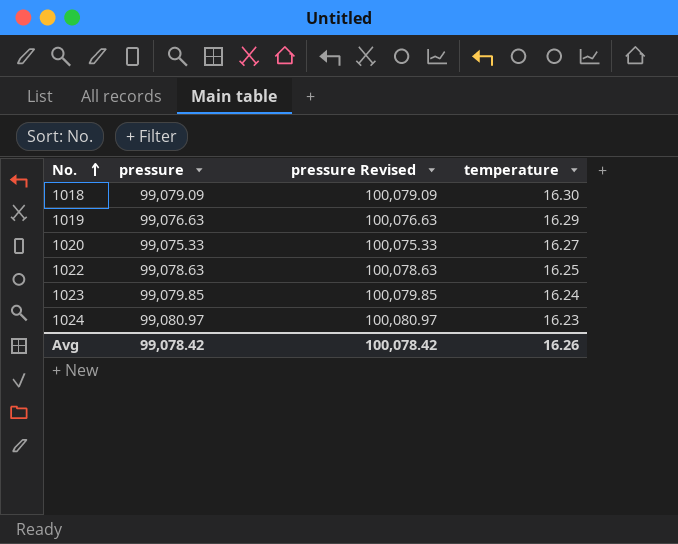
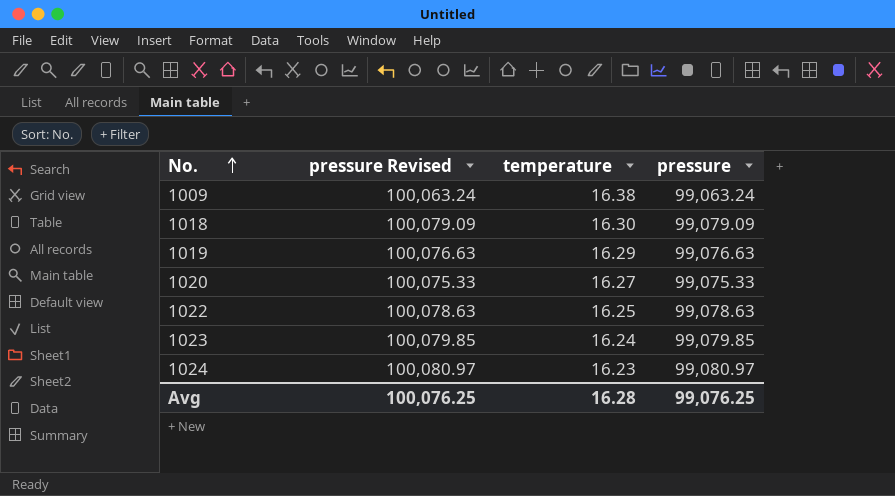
column pressure | position: 2 -> 4
row 1009: none -> 100,063.24 | 16.38 | 99,063.24
Avg | pressure Revised: 100,078.42 -> 100,076.25
Avg | temperature: 16.26 -> 16.28
Avg | pressure: 99,078.42 -> 99,076.25

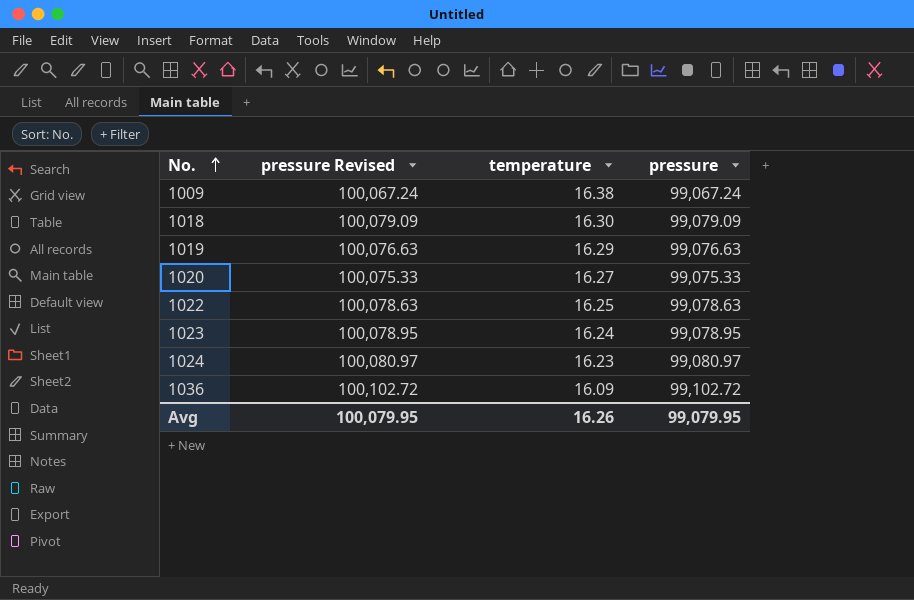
1009 | pressure Revised: 100,063.24 -> 100,067.24
1009 | pressure: 99,063.24 -> 99,067.24
1023 | pressure Revised: 100,079.85 -> 100,078.95
1023 | pressure: 99,079.85 -> 99,078.95
row 1036: none -> 100,102.72 | 16.09 | 99,102.72
Avg | pressure Revised: 100,076.25 -> 100,079.95
Avg | temperature: 16.28 -> 16.26
Avg | pressure: 99,076.25 -> 99,079.95

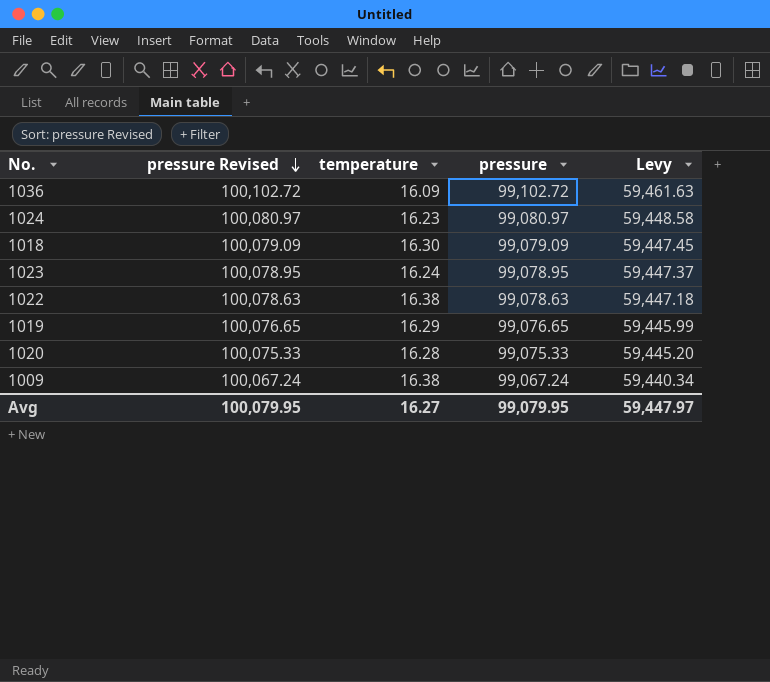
row order: No. ascending -> pressure Revised descending
column Levy | formula: none -> [pressure] * 0.6
1022 | temperature: 16.25 -> 16.38
1019 | pressure Revised: 100,076.63 -> 100,076.65
1019 | pressure: 99,076.63 -> 99,076.65
1020 | temperature: 16.27 -> 16.28
Avg | temperature: 16.26 -> 16.27

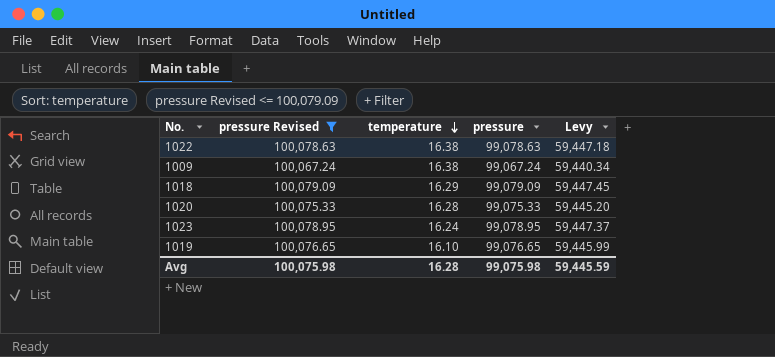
filter: none -> pressure Revised <= 100,079.09
row order: pressure Revised descending -> temperature descending
1018 | temperature: 16.30 -> 16.29
1019 | temperature: 16.29 -> 16.10
Avg | pressure Revised: 100,079.95 -> 100,075.98
Avg | temperature: 16.27 -> 16.28
Avg | pressure: 99,079.95 -> 99,075.98
Avg | Levy: 59,447.97 -> 59,445.59

